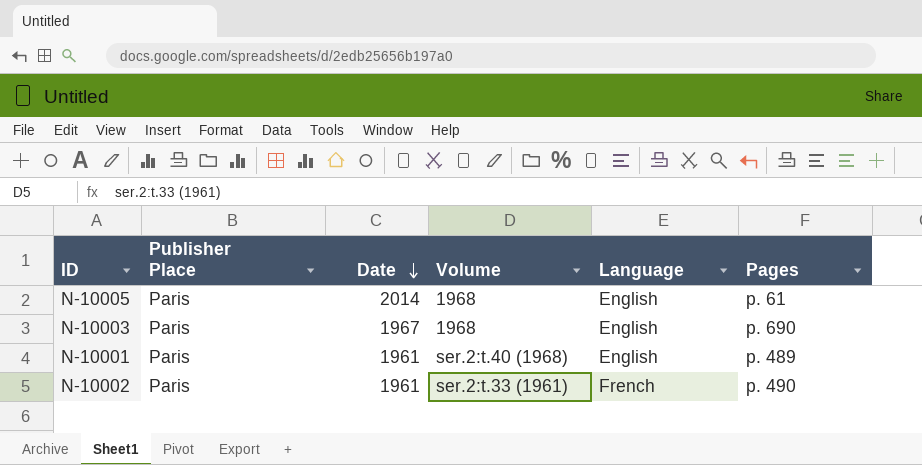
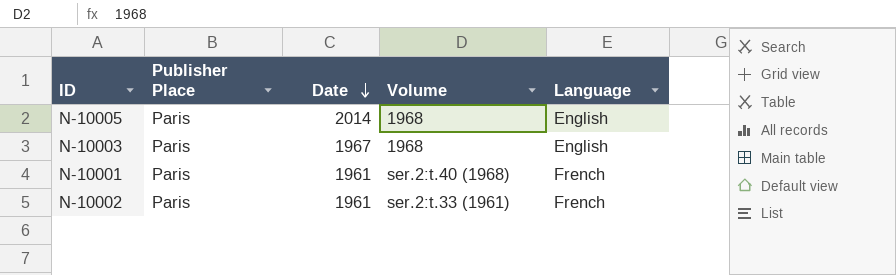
column Pages | position: 6 -> none
N-10001 | Language: English -> French

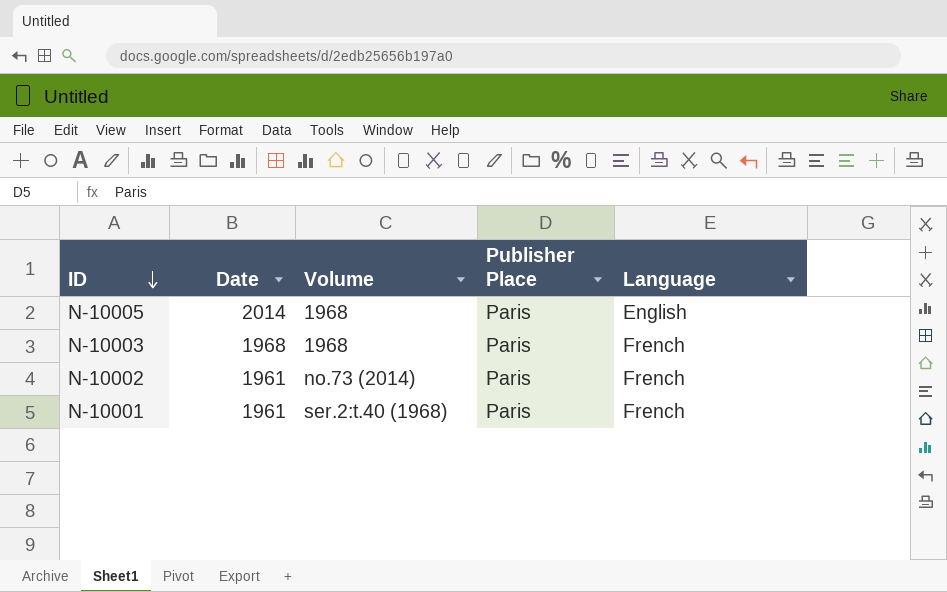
row order: Date descending -> ID descending
column Publisher Place | position: 2 -> 4
N-10003 | Date: 1967 -> 1968
N-10003 | Language: English -> French
N-10002 | Volume: ser.2:t.33 (1961) -> no.73 (2014)

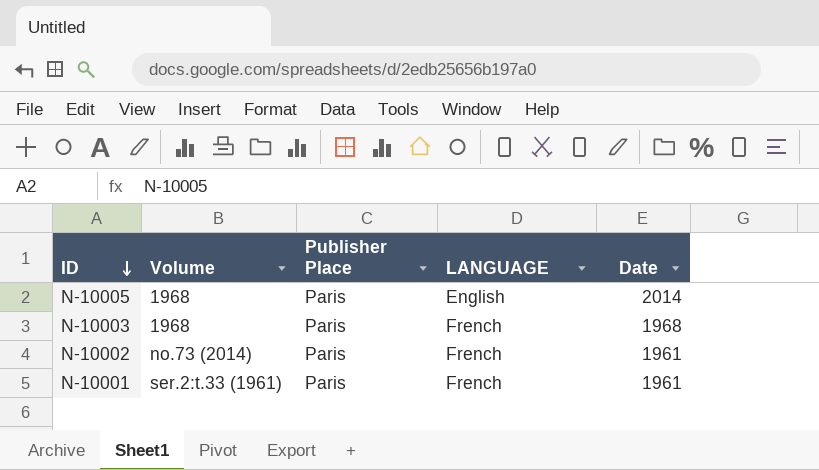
column name: Language -> LANGUAGE
column Date | position: 2 -> 5
N-10001 | Volume: ser.2:t.40 (1968) -> ser.2:t.33 (1961)

